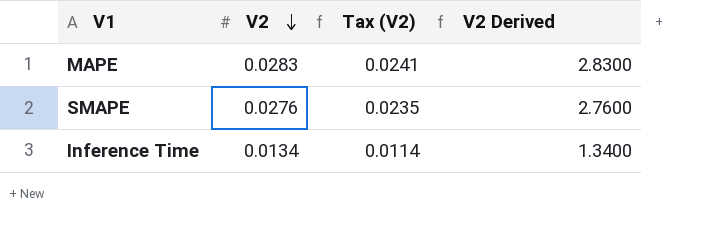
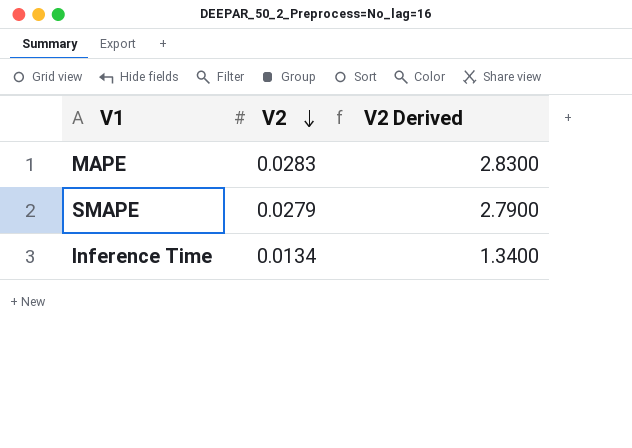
column Tax (V2) | formula: [V2] * 0.85 -> none
SMAPE | V2: 0.0276 -> 0.0279
SMAPE | V2 Derived: 2.7600 -> 2.7900

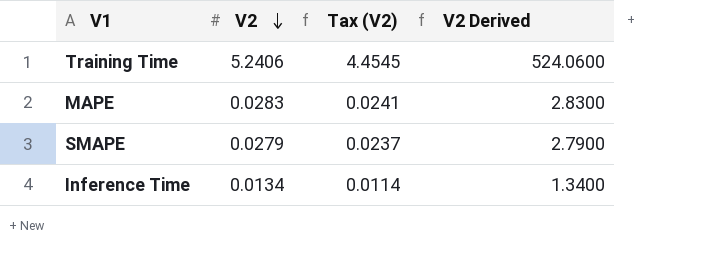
column Tax (V2) | formula: none -> [V2] * 0.85
row Training Time: none -> 5.2406 | 4.4545 | 524.0600

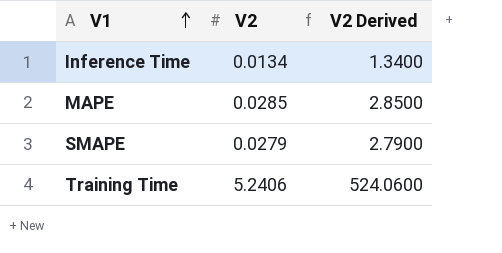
row order: V2 descending -> V1 ascending
column Tax (V2) | formula: [V2] * 0.85 -> none
MAPE | V2: 0.0283 -> 0.0285
MAPE | V2 Derived: 2.8300 -> 2.8500

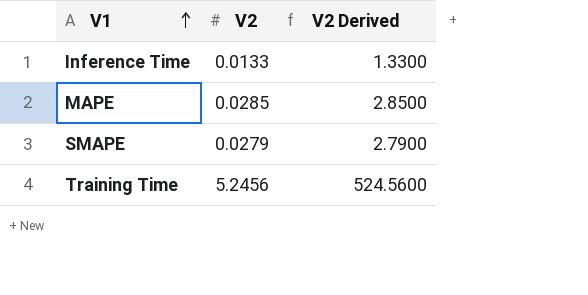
Inference Time | V2: 0.0134 -> 0.0133
Inference Time | V2 Derived: 1.3400 -> 1.3300
Training Time | V2: 5.2406 -> 5.2456
Training Time | V2 Derived: 524.0600 -> 524.5600

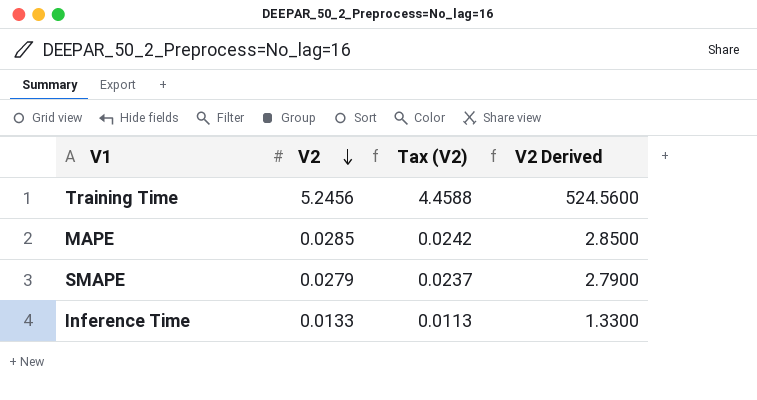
row order: V1 ascending -> V2 descending
column Tax (V2) | formula: none -> [V2] * 0.85

